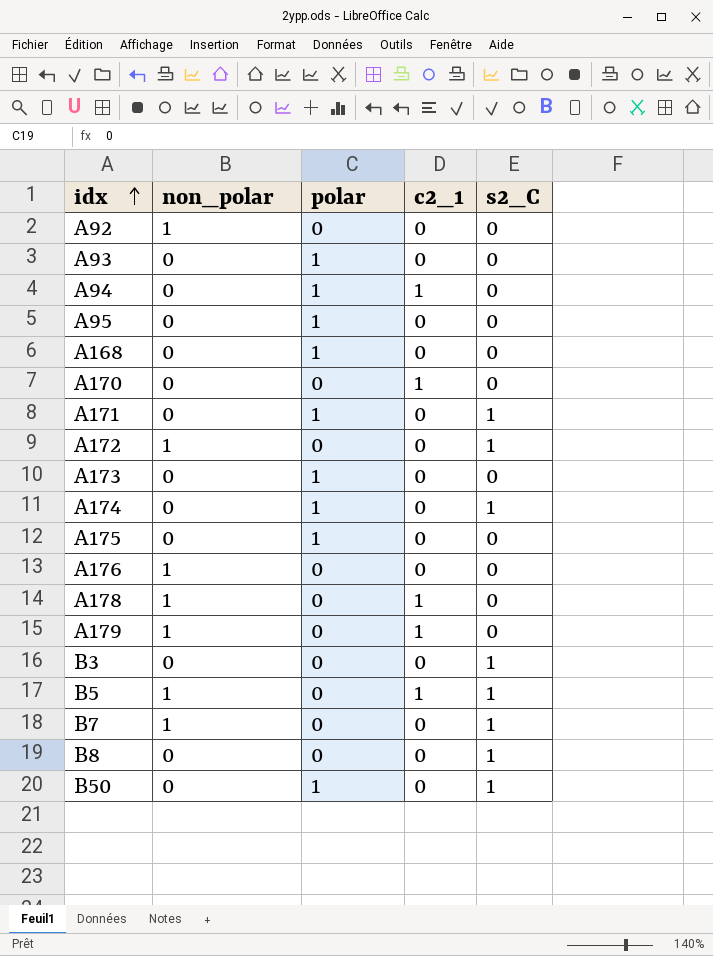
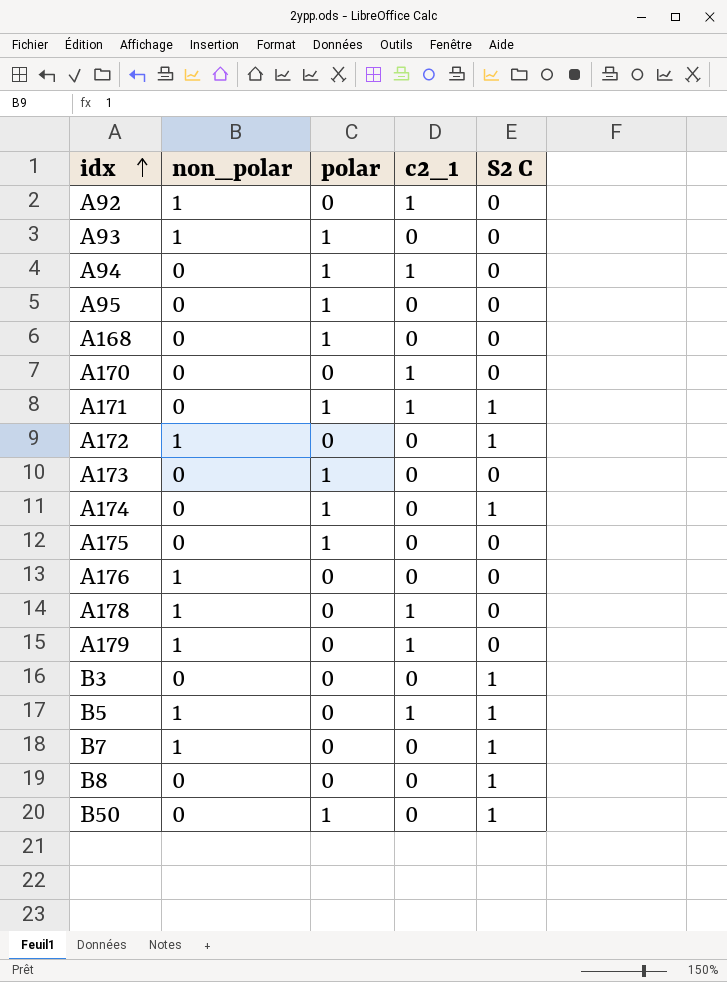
column name: s2_C -> S2 C
A92 | c2_1: 0 -> 1
A93 | non_polar: 0 -> 1
A171 | c2_1: 0 -> 1

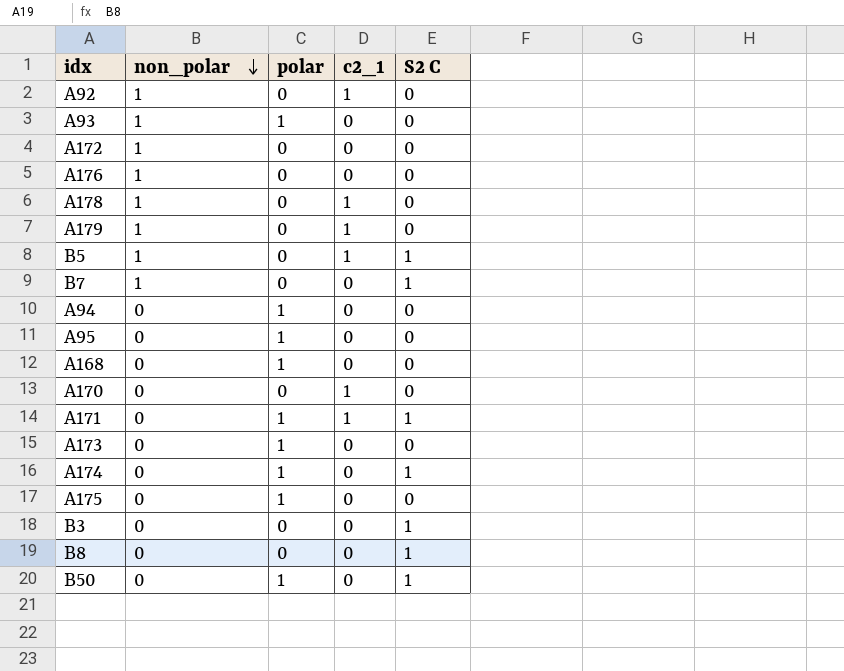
row order: idx ascending -> non_polar descending
A172 | S2 C: 1 -> 0
A94 | c2_1: 1 -> 0

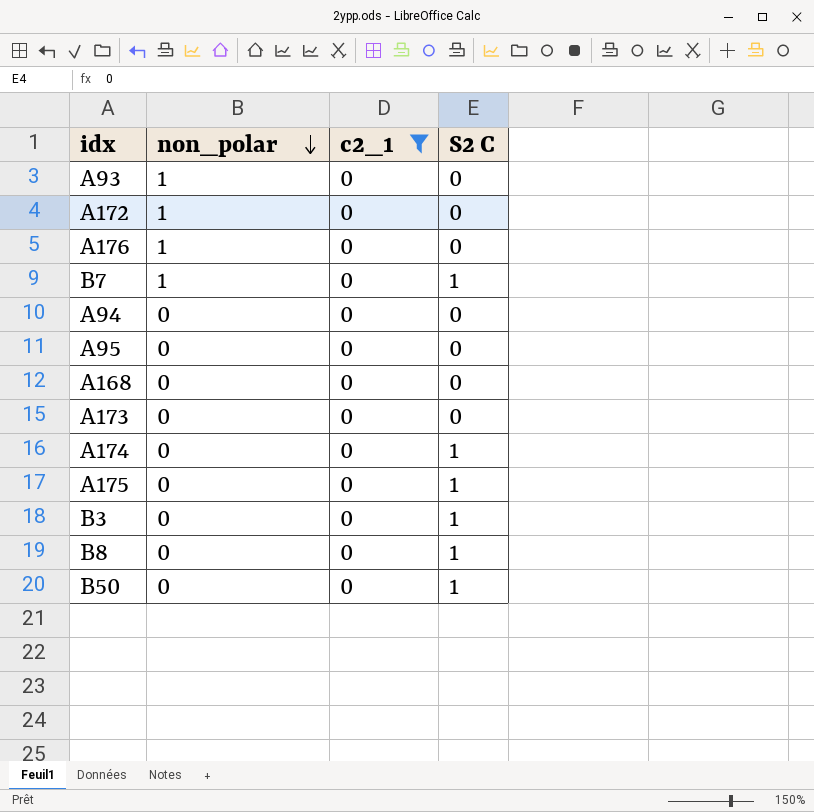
filter: none -> c2_1 = 0
column polar | position: 3 -> none
A175 | S2 C: 0 -> 1

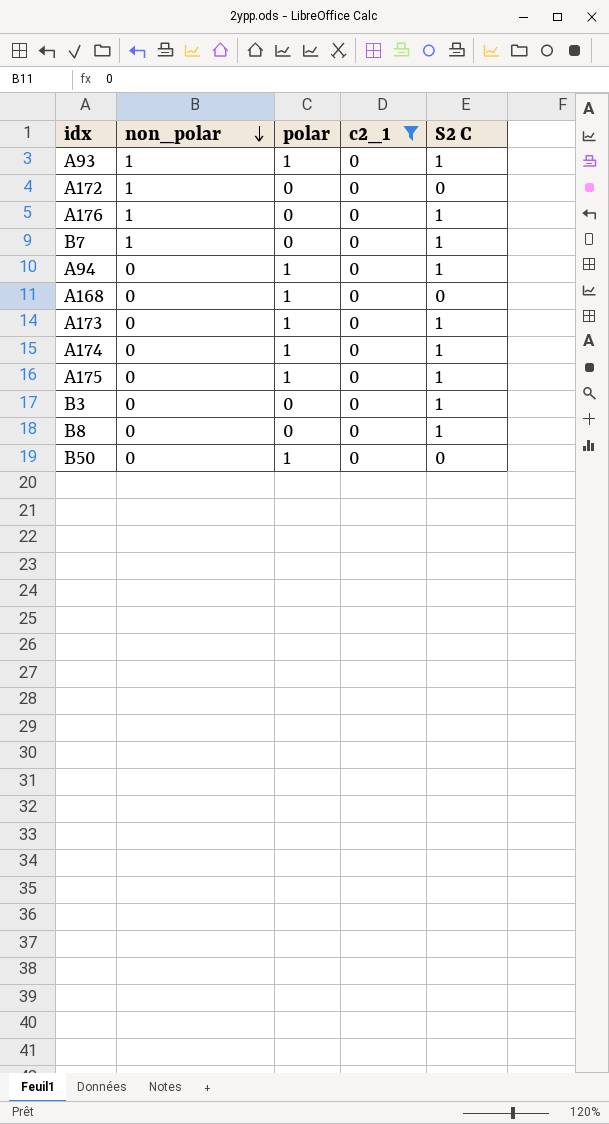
column polar | position: none -> 3
row A95: 0 | 0 | 0 -> none
A93 | S2 C: 0 -> 1
A176 | S2 C: 0 -> 1
A94 | S2 C: 0 -> 1
A173 | S2 C: 0 -> 1
B50 | S2 C: 1 -> 0

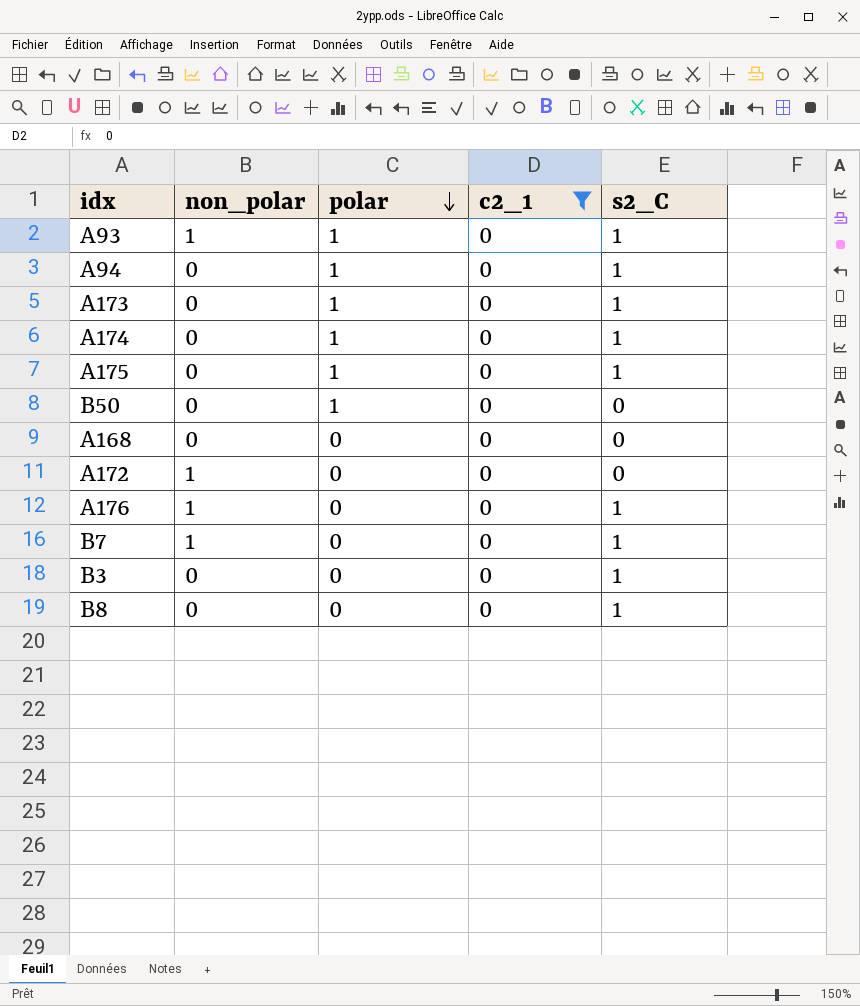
row order: non_polar descending -> polar descending
column name: S2 C -> s2_C
A168 | polar: 1 -> 0

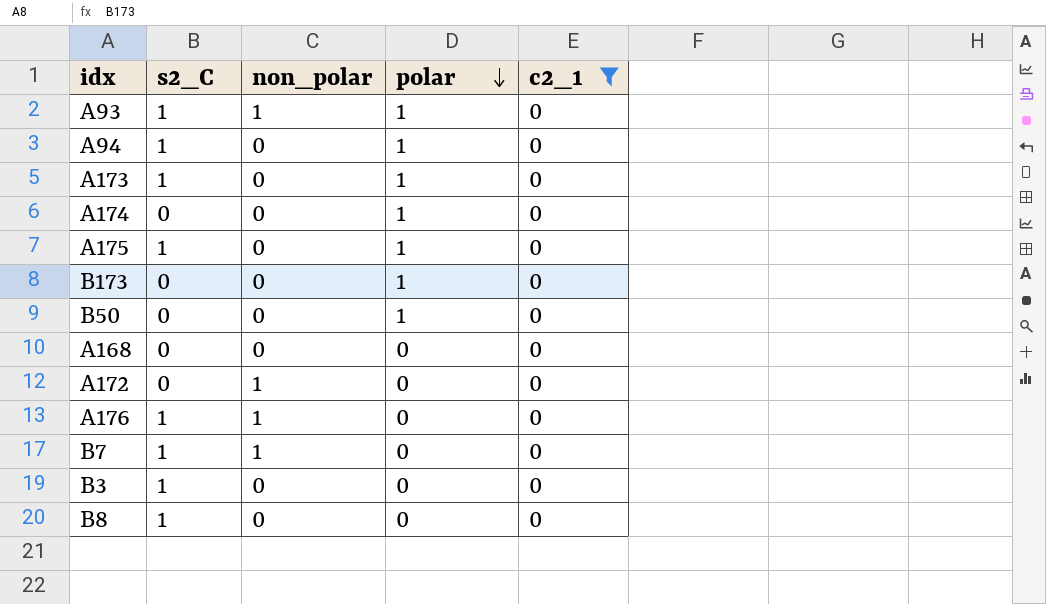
column s2_C | position: 5 -> 2
A174 | s2_C: 1 -> 0
row B173: none -> 0 | 0 | 1 | 0

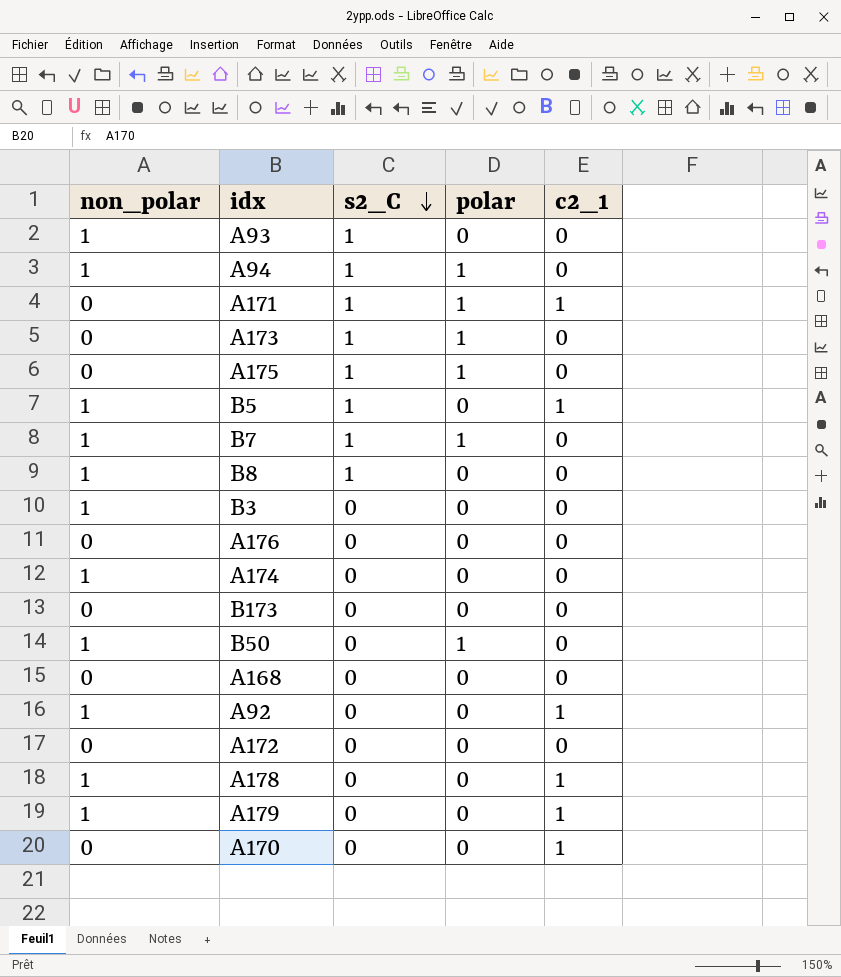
filter: c2_1 = 0 -> none
row order: polar descending -> s2_C descending
column non_polar | position: 3 -> 1
A93 | polar: 1 -> 0
A94 | non_polar: 0 -> 1
B7 | polar: 0 -> 1
B8 | non_polar: 0 -> 1
B3 | non_polar: 0 -> 1
B3 | s2_C: 1 -> 0
A176 | non_polar: 1 -> 0
A176 | s2_C: 1 -> 0
A174 | non_polar: 0 -> 1
A174 | polar: 1 -> 0
B173 | polar: 1 -> 0
B50 | non_polar: 0 -> 1
A172 | non_polar: 1 -> 0

